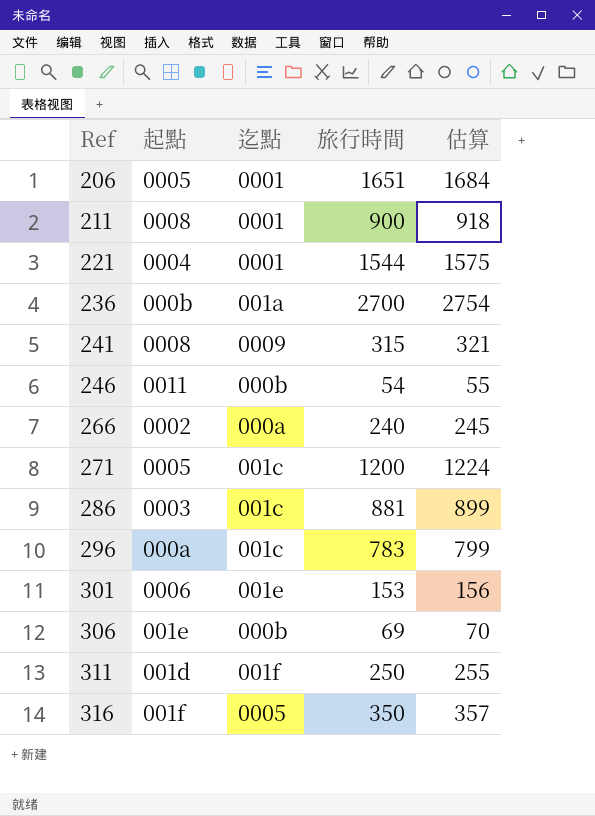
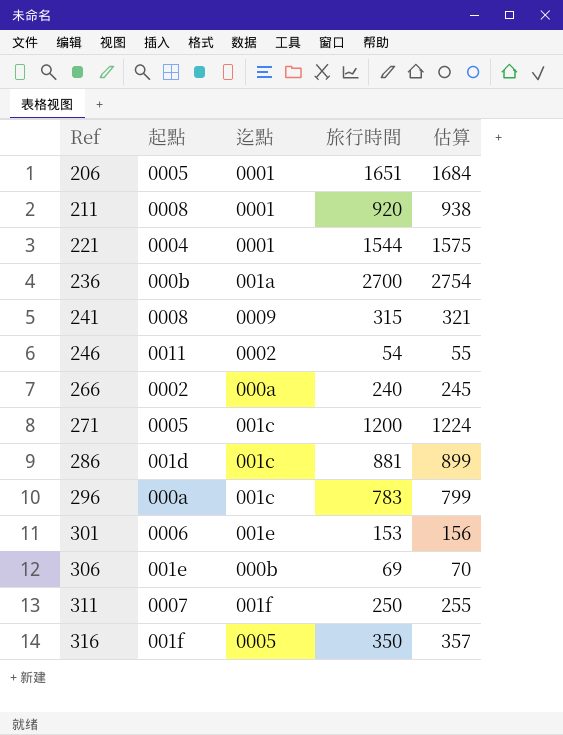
211 | 旅行時間: 900 -> 920
211 | 估算: 918 -> 938
246 | 迄點: 000b -> 0002
286 | 起點: 0003 -> 001d
311 | 起點: 001d -> 0007

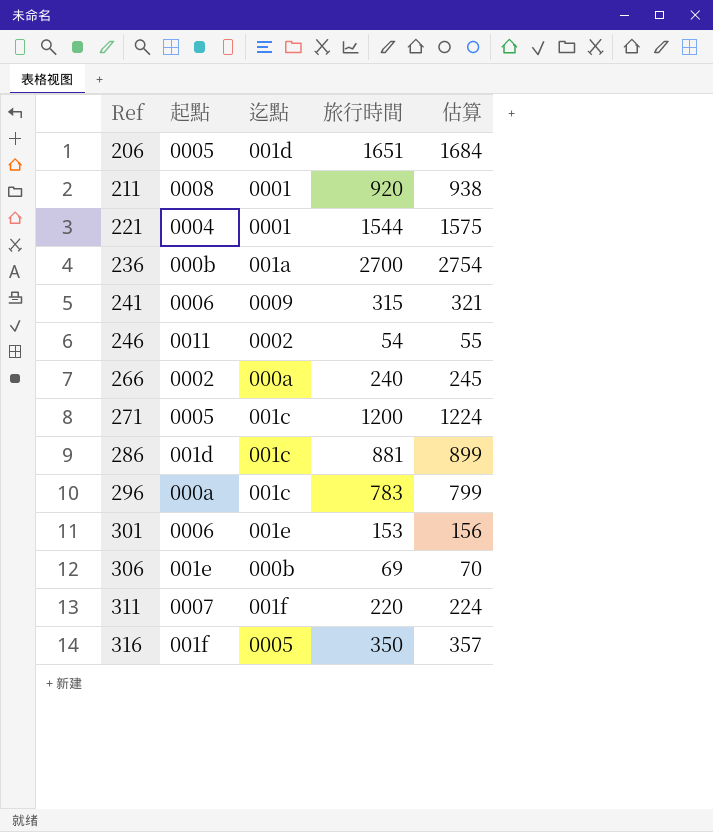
206 | 迄點: 0001 -> 001d
241 | 起點: 0008 -> 0006
311 | 旅行時間: 250 -> 220
311 | 估算: 255 -> 224

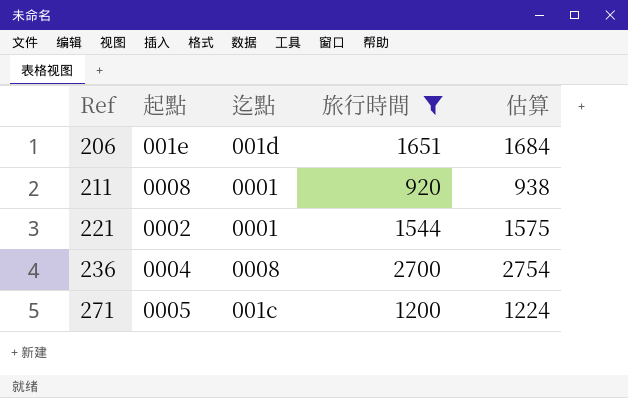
filter: none -> 旅行時間 >= 920
206 | 起點: 0005 -> 001e
221 | 起點: 0004 -> 0002
236 | 起點: 000b -> 0004
236 | 迄點: 001a -> 0008

